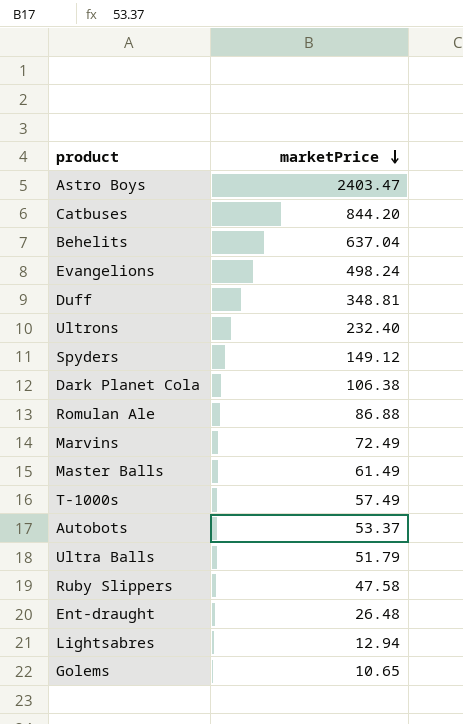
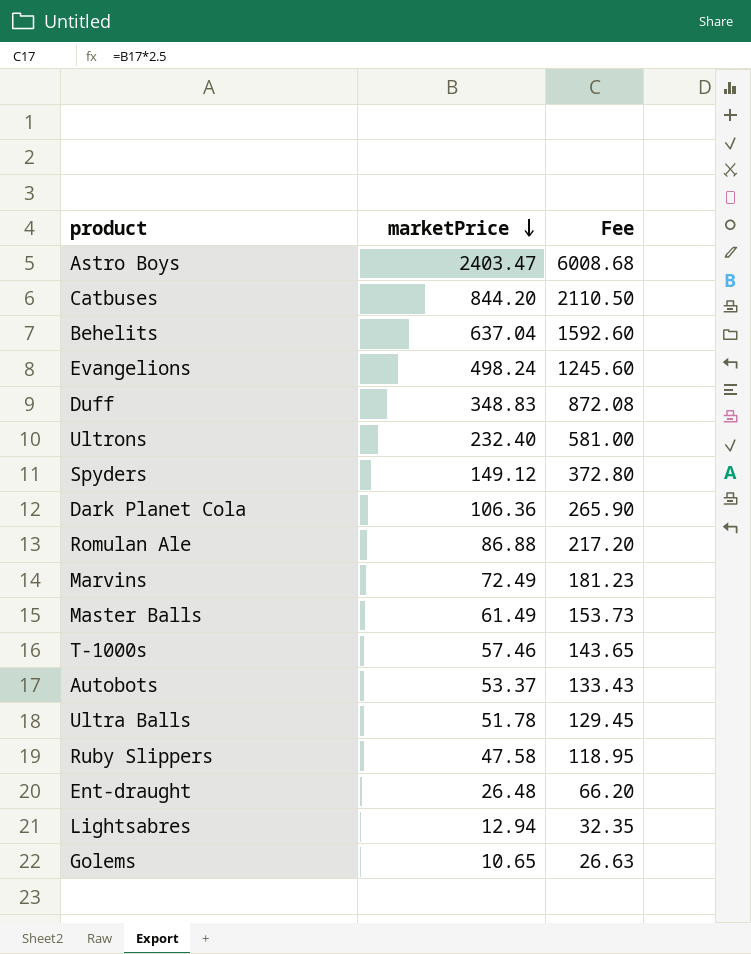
column Fee | formula: none -> [marketPrice] * 2.5
Duff | marketPrice: 348.81 -> 348.83
Dark Planet Cola | marketPrice: 106.38 -> 106.36
T-1000s | marketPrice: 57.49 -> 57.46
Ultra Balls | marketPrice: 51.79 -> 51.78

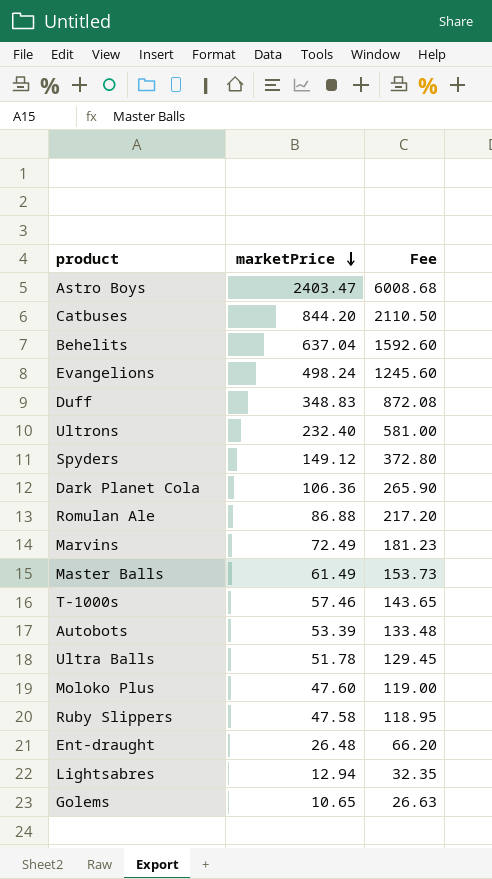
Autobots | marketPrice: 53.37 -> 53.39
Autobots | Fee: 133.43 -> 133.48
row Moloko Plus: none -> 47.60 | 119.00

